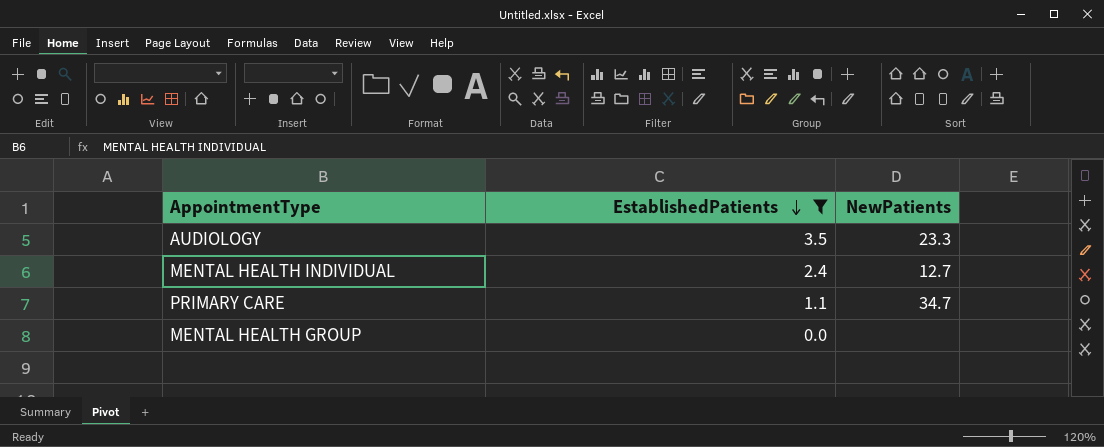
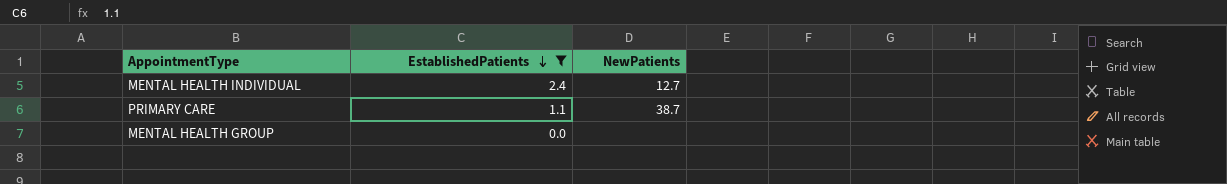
row AUDIOLOGY: 3.5 | 23.3 -> none
PRIMARY CARE | NewPatients: 34.7 -> 38.7

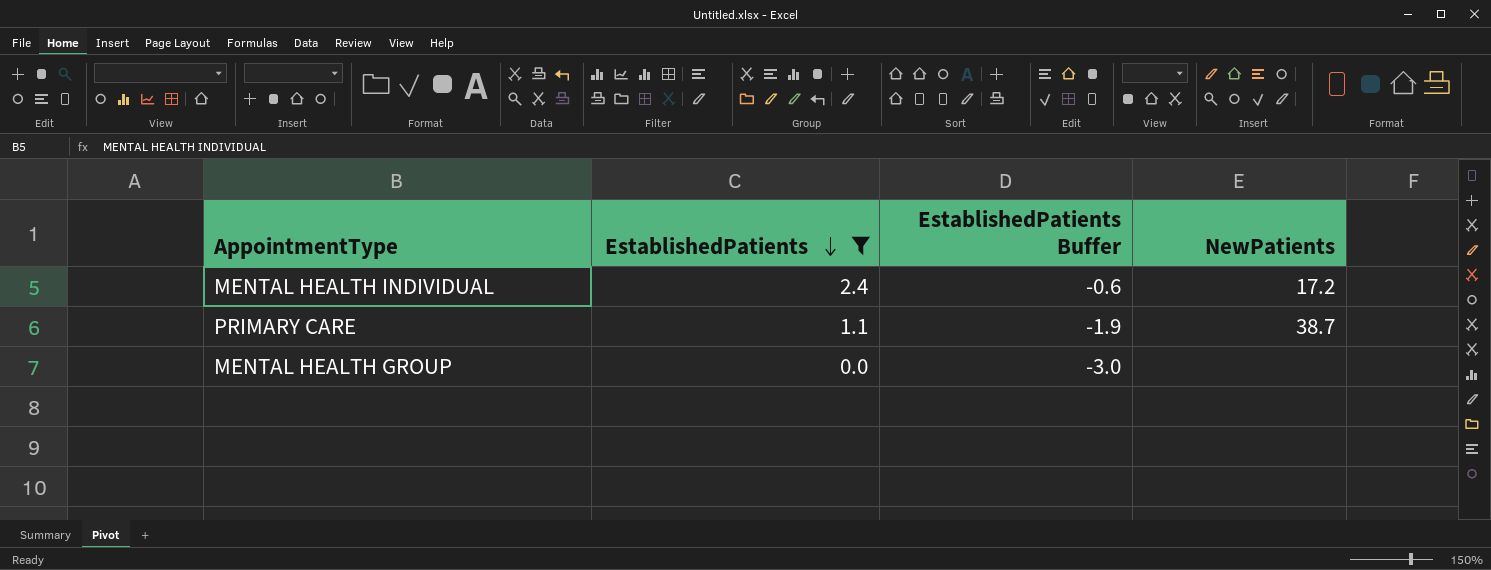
column EstablishedPatients Buffer | formula: none -> [EstablishedPatients] - 3
MENTAL HEALTH INDIVIDUAL | NewPatients: 12.7 -> 17.2

